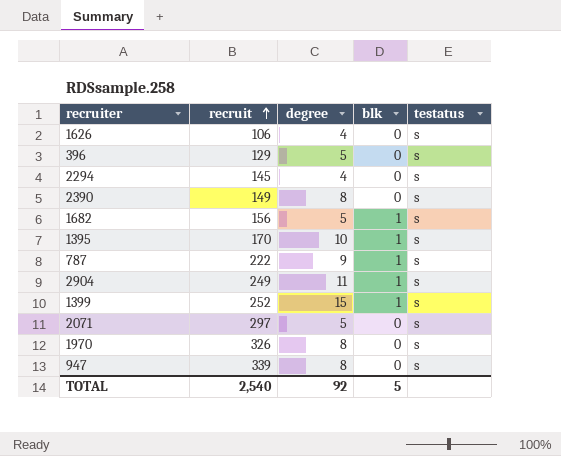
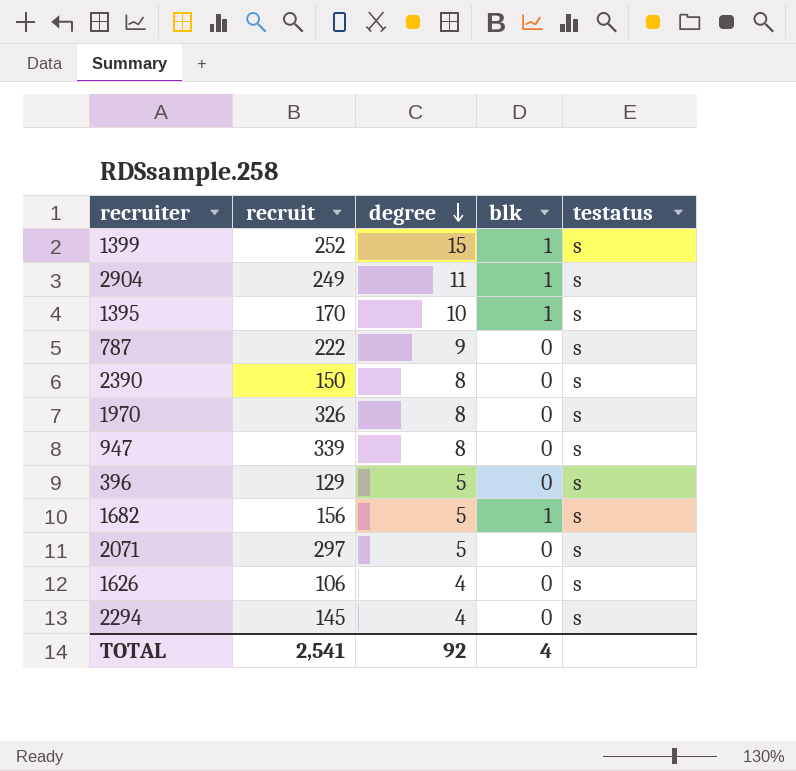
row order: recruit ascending -> degree descending
787 | blk: 1 -> 0
2390 | recruit: 149 -> 150
TOTAL | recruit: 2,540 -> 2,541
TOTAL | blk: 5 -> 4

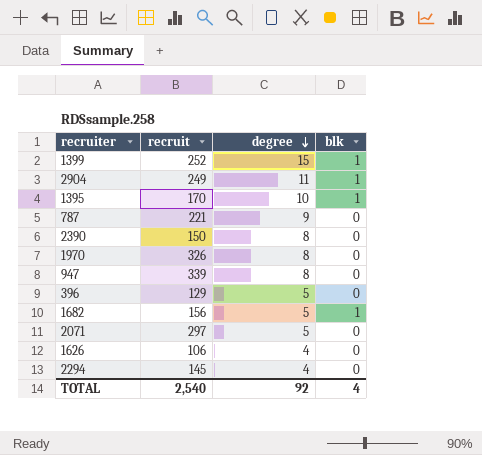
column testatus | position: 5 -> none
787 | recruit: 222 -> 221
TOTAL | recruit: 2,541 -> 2,540

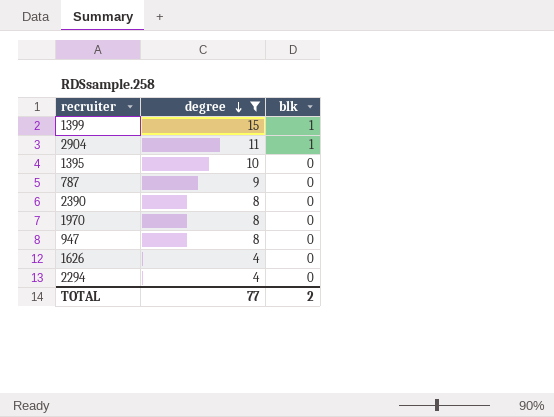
filter: none -> degree != 5
column recruit | position: 2 -> none
1395 | blk: 1 -> 0
TOTAL | degree: 92 -> 77
TOTAL | blk: 4 -> 2

